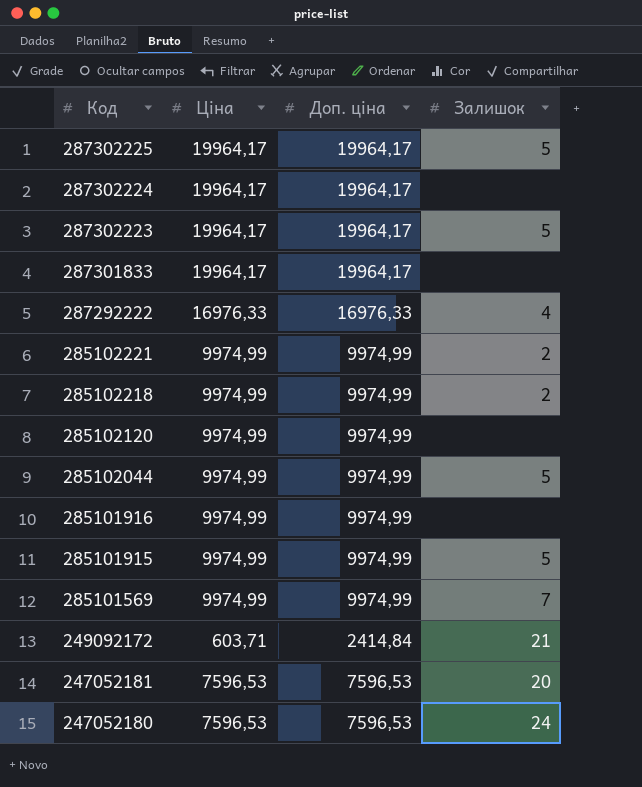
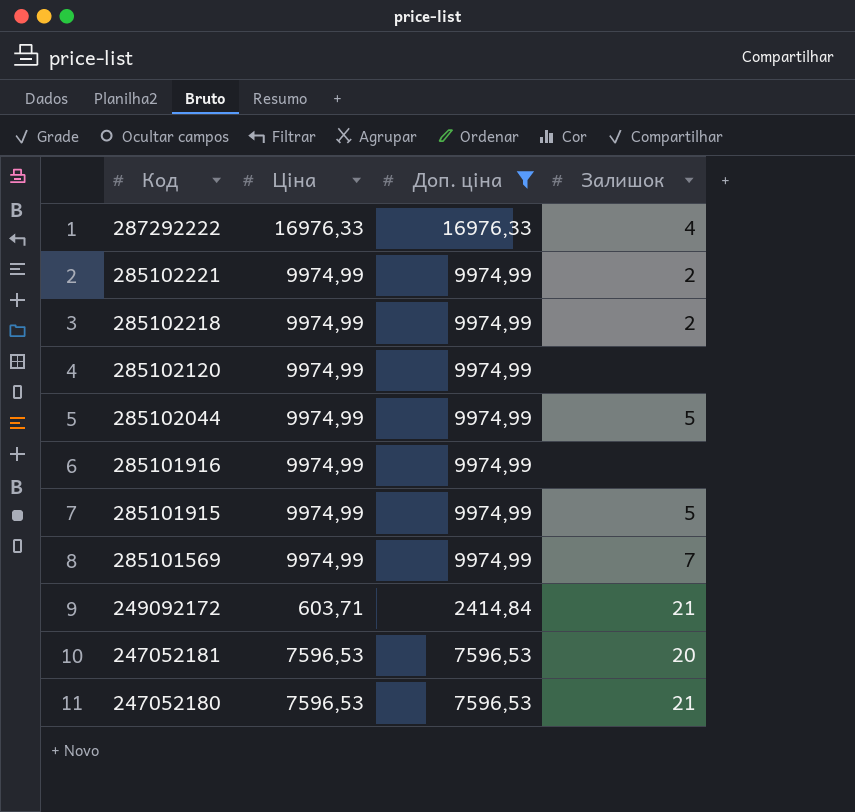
filter: none -> Доп. ціна != 19964,17
247052180 | Залишок: 24 -> 21

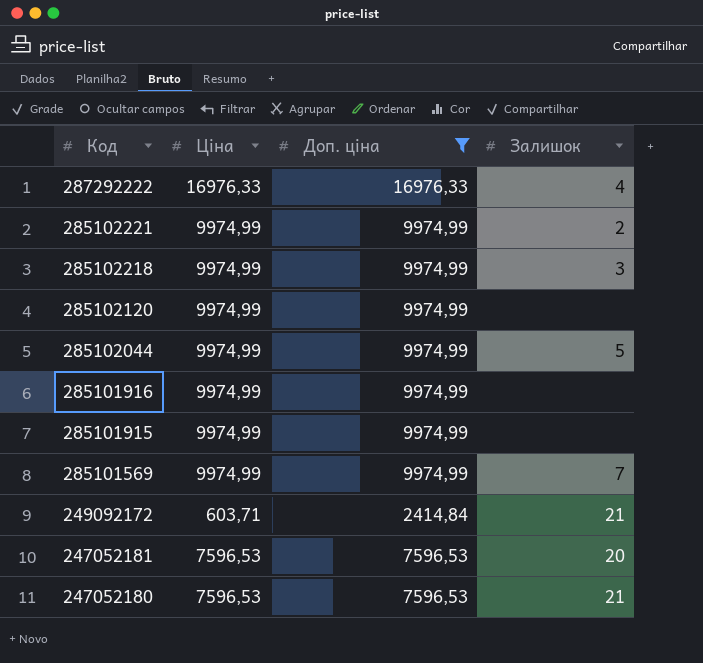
285102218 | Залишок: 2 -> 3
285101915 | Залишок: 5 -> none

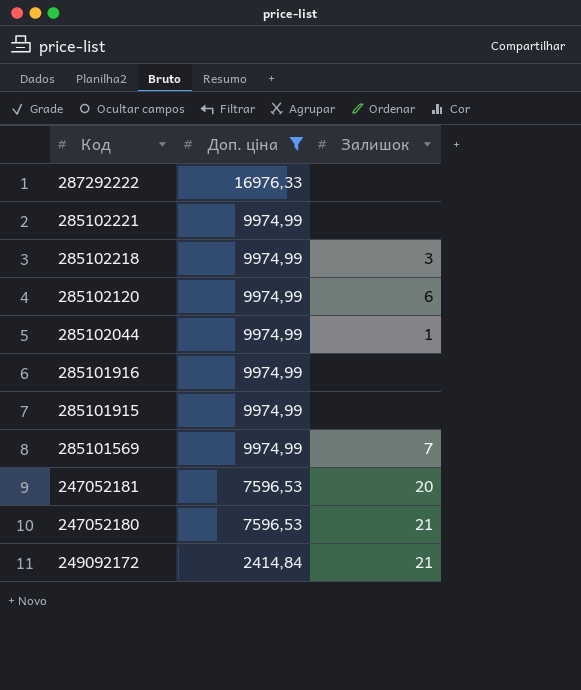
row order: Код descending -> Доп. ціна descending
column Ціна | position: 2 -> none
287292222 | Залишок: 4 -> none
285102221 | Залишок: 2 -> none
285102120 | Залишок: none -> 6
285102044 | Залишок: 5 -> 1

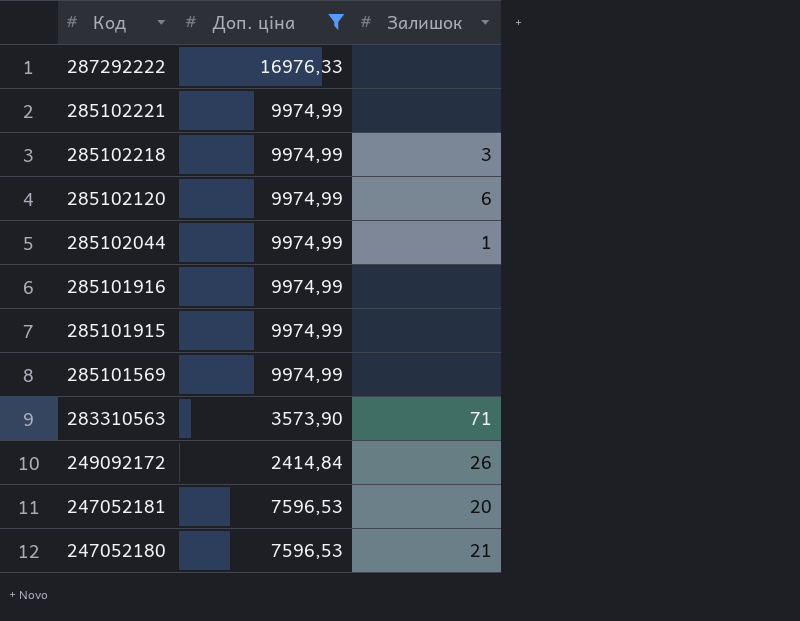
row order: Доп. ціна descending -> Код descending
285101569 | Залишок: 7 -> none
row 283310563: none -> 3573,90 | 71
249092172 | Залишок: 21 -> 26

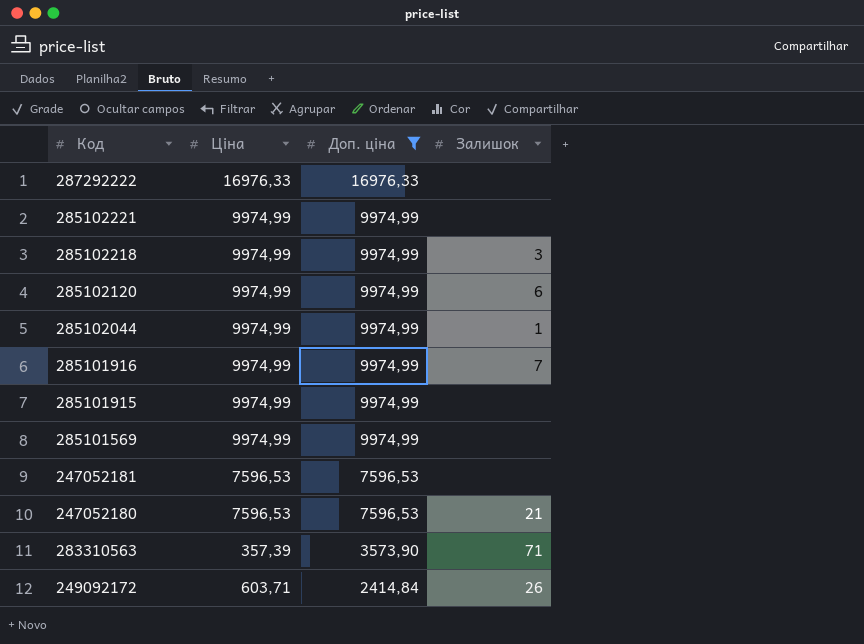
row order: Код descending -> Доп. ціна descending
column Ціна | position: none -> 2
285101916 | Залишок: none -> 7
247052181 | Залишок: 20 -> none

